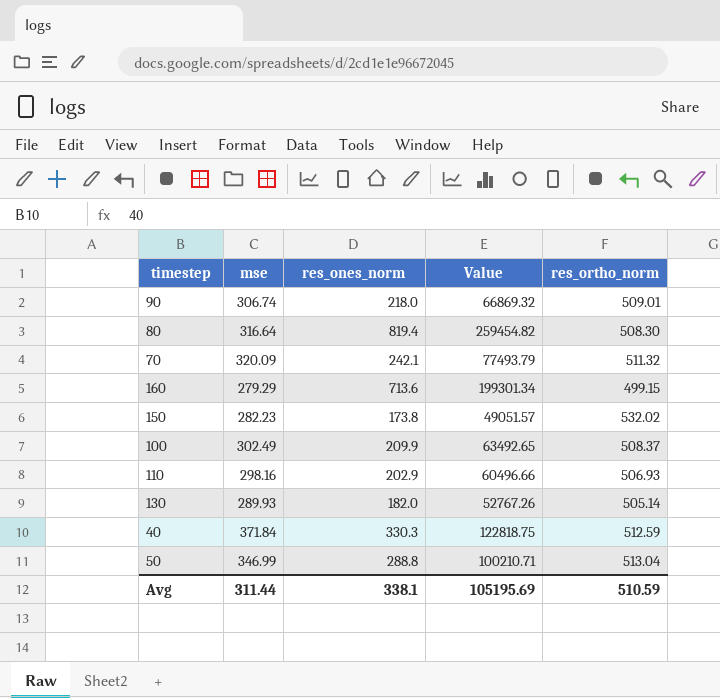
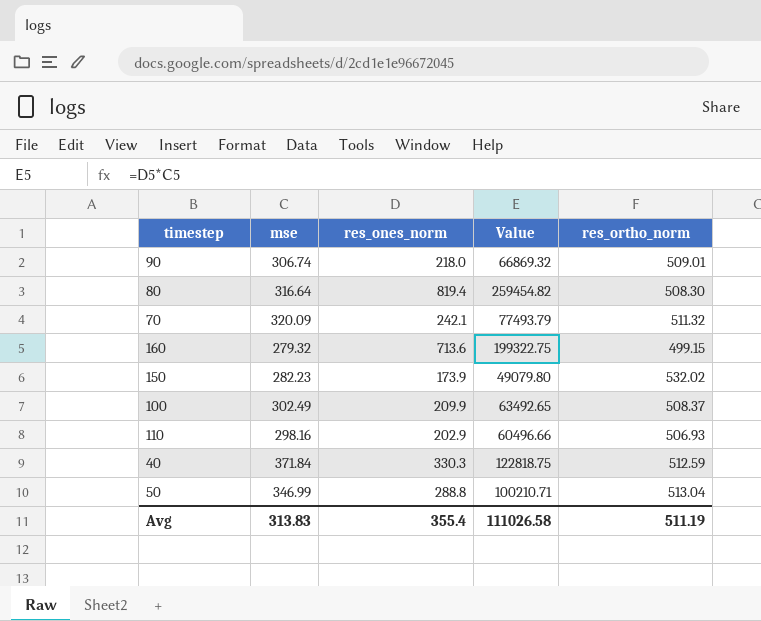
row 130: 289.93 | 182.0 | 52767.26 | 505.14 -> none
160 | mse: 279.29 -> 279.32
160 | Value: 199301.34 -> 199322.75
150 | res_ones_norm: 173.8 -> 173.9
150 | Value: 49051.57 -> 49079.80
Avg | mse: 311.44 -> 313.83
Avg | res_ones_norm: 338.1 -> 355.4
Avg | Value: 105195.69 -> 111026.58
Avg | res_ortho_norm: 510.59 -> 511.19

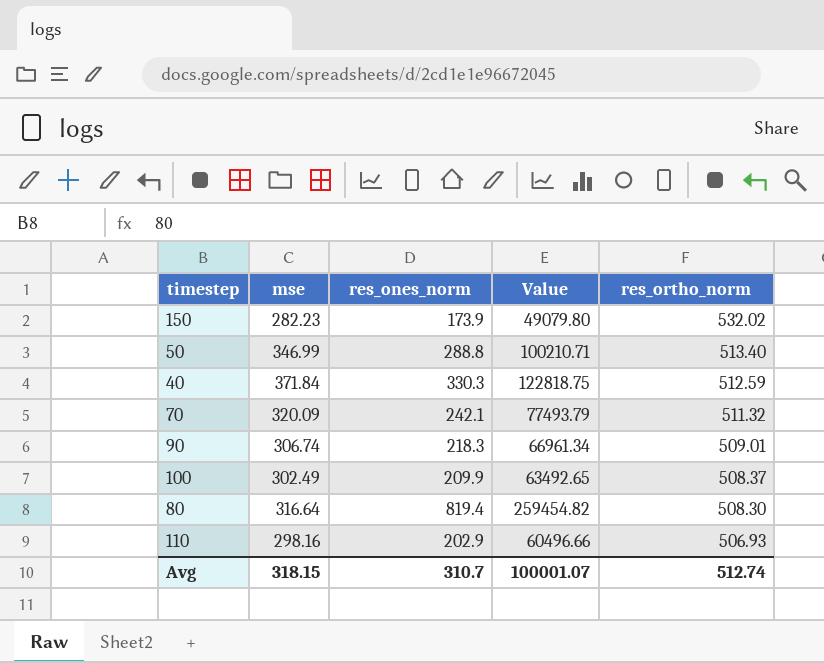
row order: none -> res_ortho_norm descending
row 160: 279.32 | 713.6 | 199322.75 | 499.15 -> none
50 | res_ortho_norm: 513.04 -> 513.40
90 | res_ones_norm: 218.0 -> 218.3
90 | Value: 66869.32 -> 66961.34
Avg | mse: 313.83 -> 318.15
Avg | res_ones_norm: 355.4 -> 310.7
Avg | Value: 111026.58 -> 100001.07
Avg | res_ortho_norm: 511.19 -> 512.74

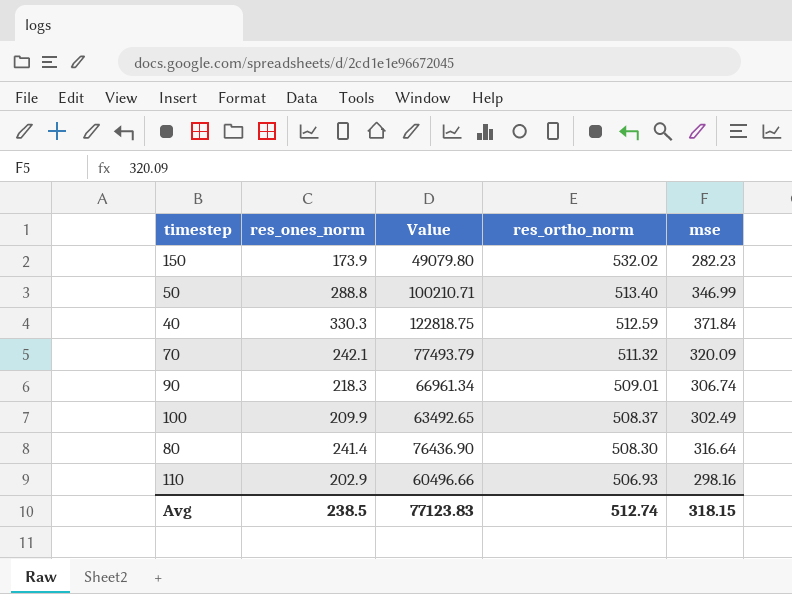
column mse | position: 2 -> 5
80 | res_ones_norm: 819.4 -> 241.4
80 | Value: 259454.82 -> 76436.90
Avg | res_ones_norm: 310.7 -> 238.5
Avg | Value: 100001.07 -> 77123.83

